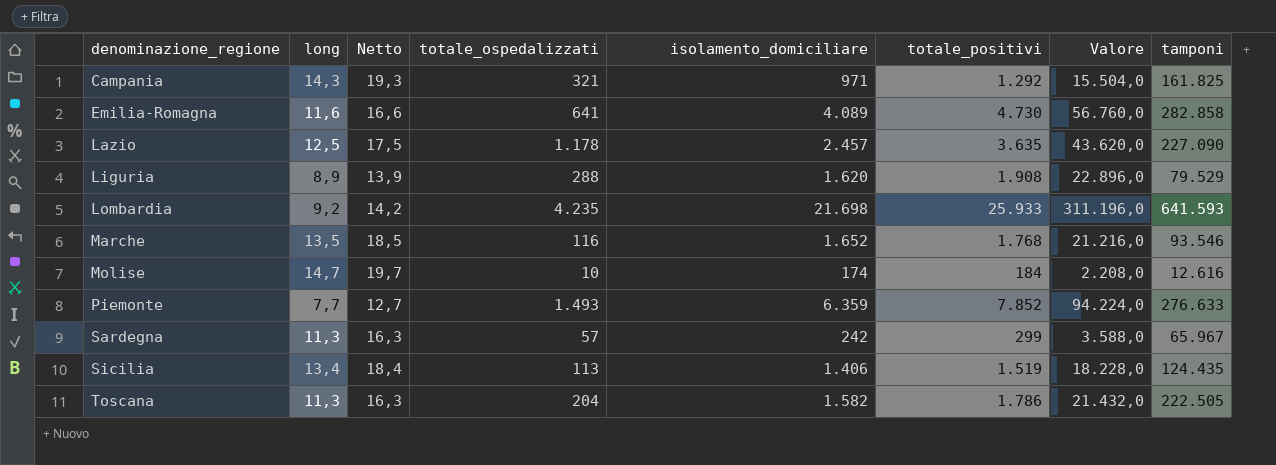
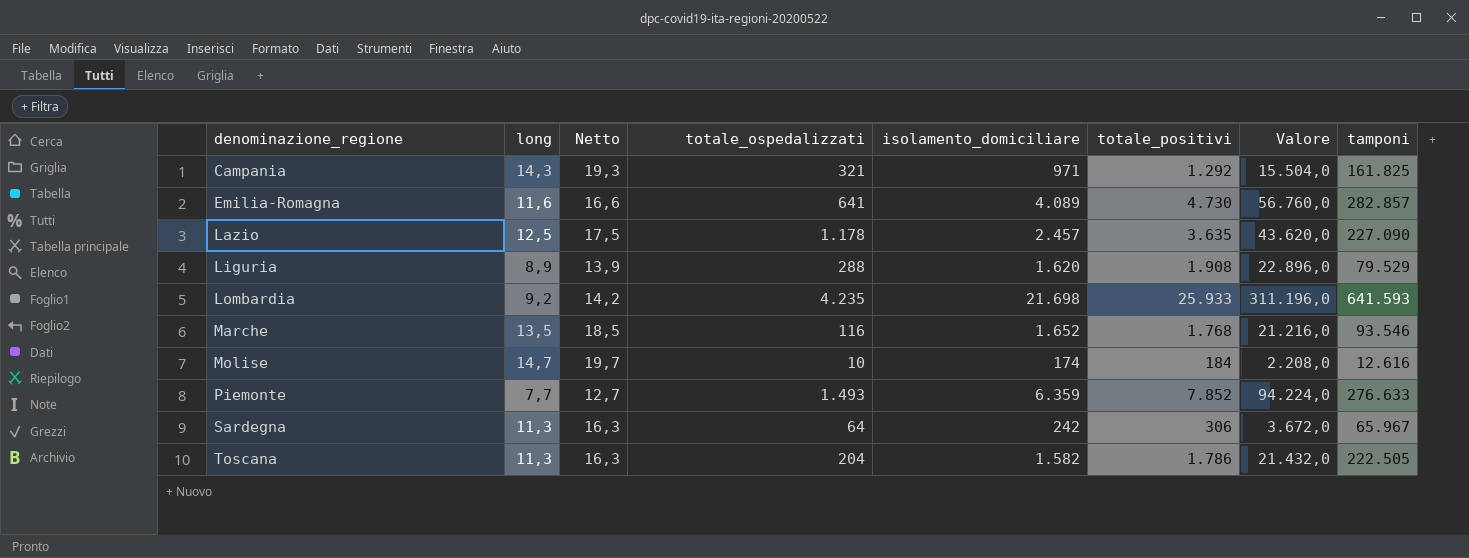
row Sicilia: 13,4 | 18,4 | 113 | 1.406 | 1.519 | 18.228,0 | 124.435 -> none
Emilia-Romagna | tamponi: 282.858 -> 282.857
Sardegna | totale_ospedalizzati: 57 -> 64
Sardegna | totale_positivi: 299 -> 306
Sardegna | Valore: 3.588,0 -> 3.672,0

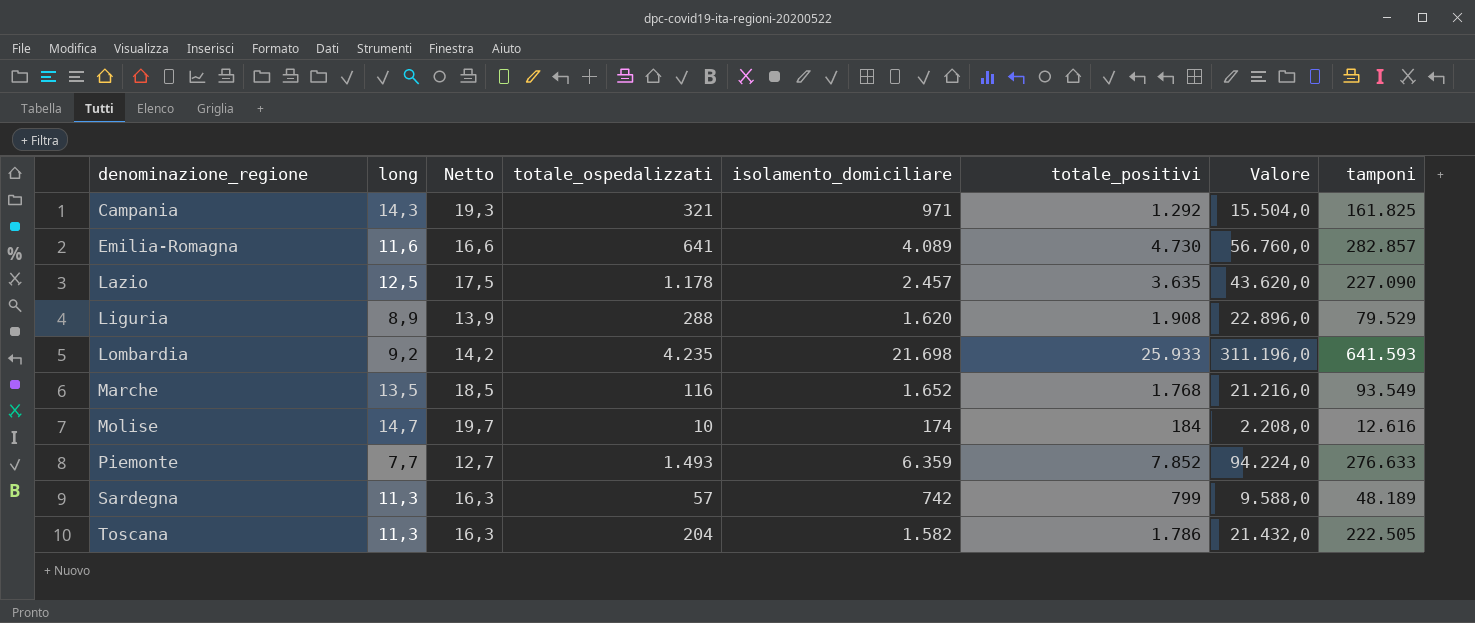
Marche | tamponi: 93.546 -> 93.549
Sardegna | totale_ospedalizzati: 64 -> 57
Sardegna | isolamento_domiciliare: 242 -> 742
Sardegna | totale_positivi: 306 -> 799
Sardegna | Valore: 3.672,0 -> 9.588,0
Sardegna | tamponi: 65.967 -> 48.189

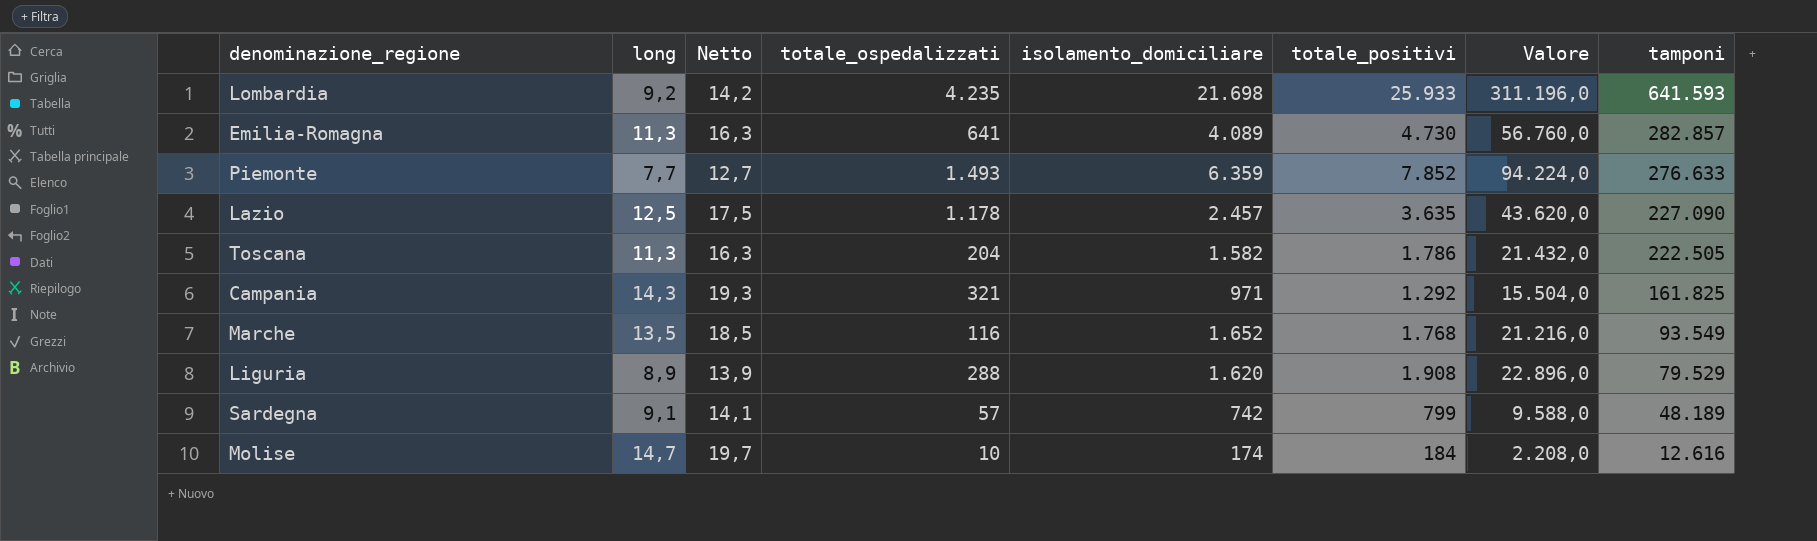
row order: denominazione_regione ascending -> tamponi descending
Emilia-Romagna | long: 11,6 -> 11,3
Emilia-Romagna | Netto: 16,6 -> 16,3
Sardegna | long: 11,3 -> 9,1
Sardegna | Netto: 16,3 -> 14,1

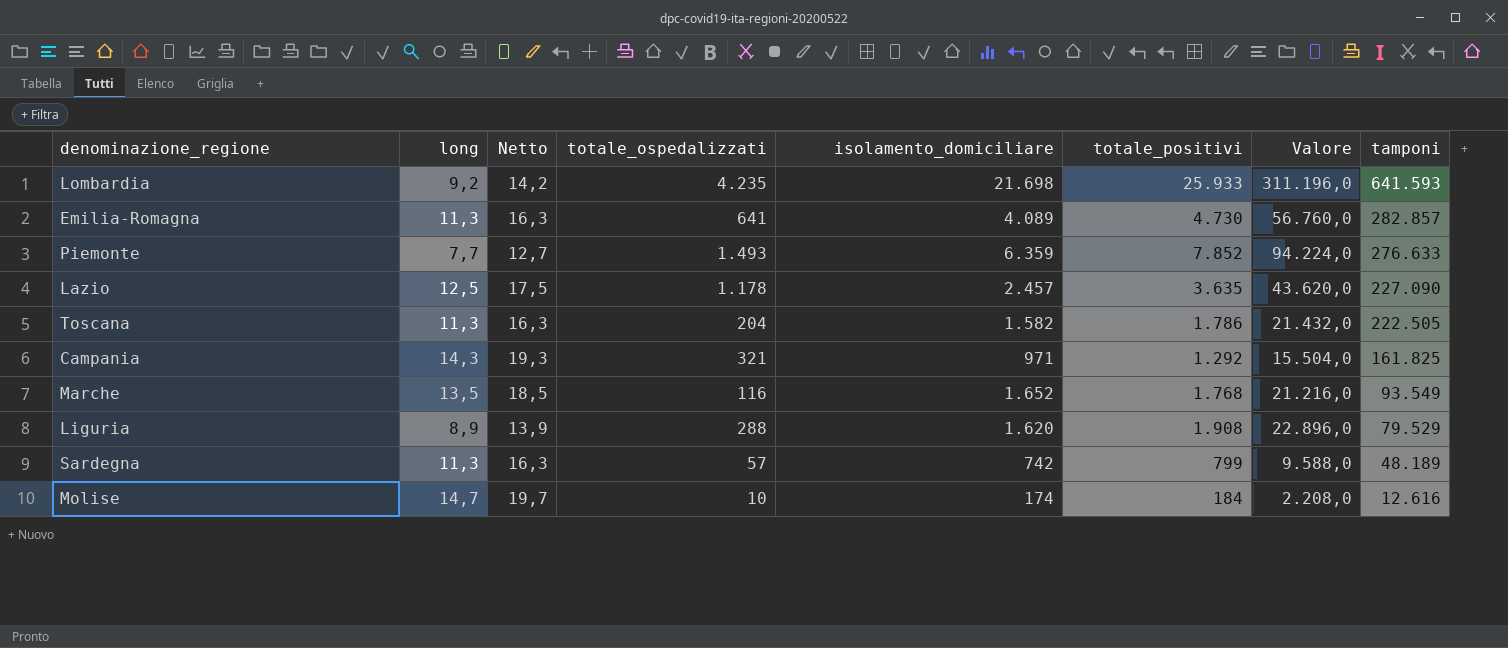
Sardegna | long: 9,1 -> 11,3
Sardegna | Netto: 14,1 -> 16,3

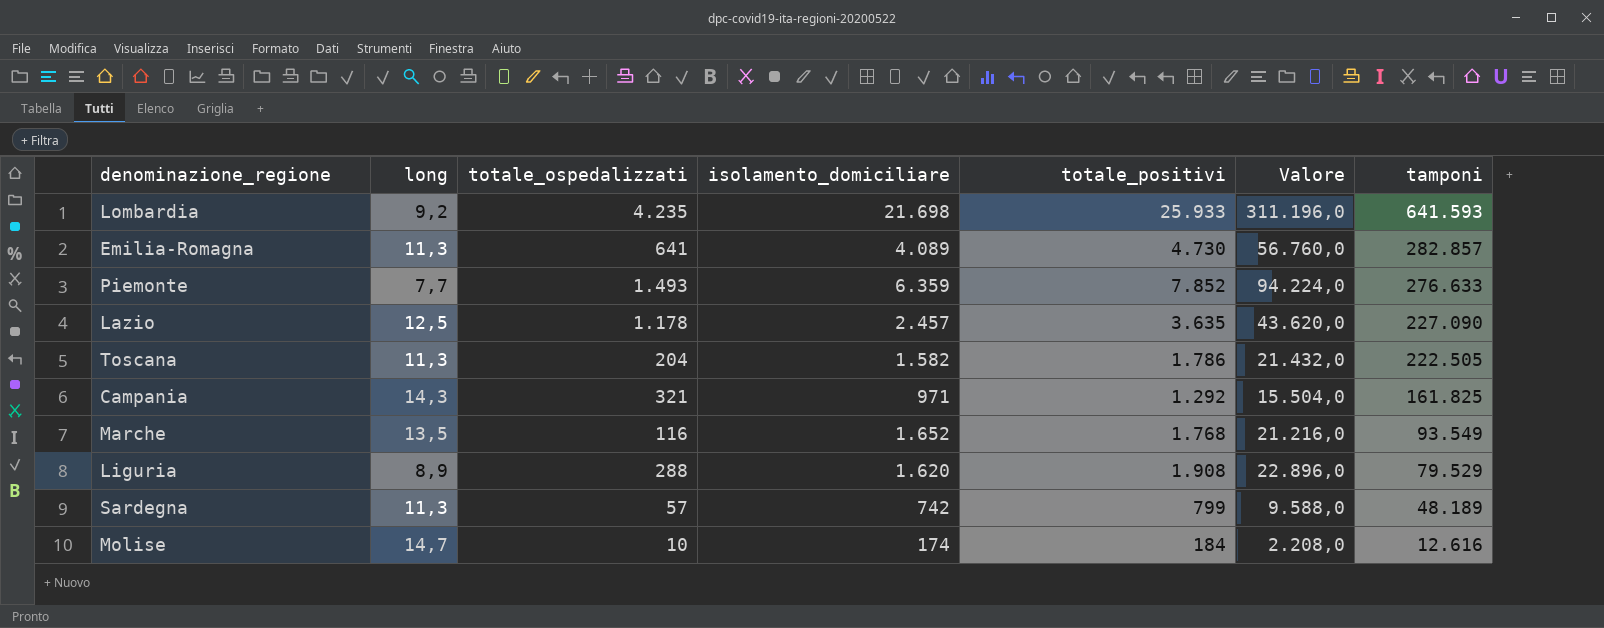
column Netto | formula: [long] + 5 -> none

